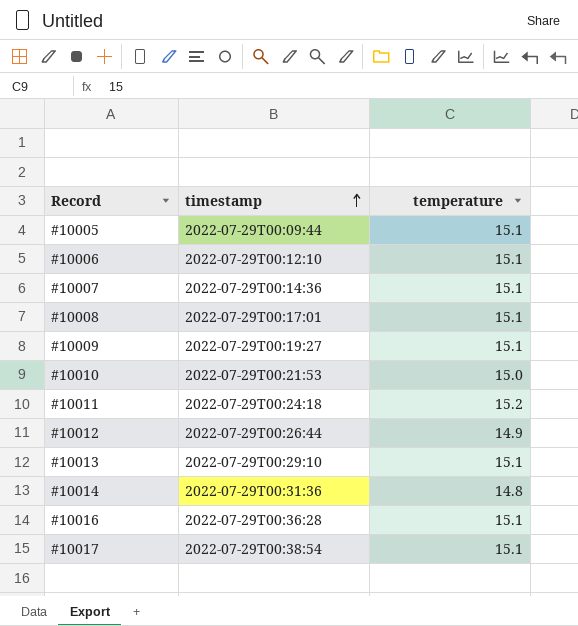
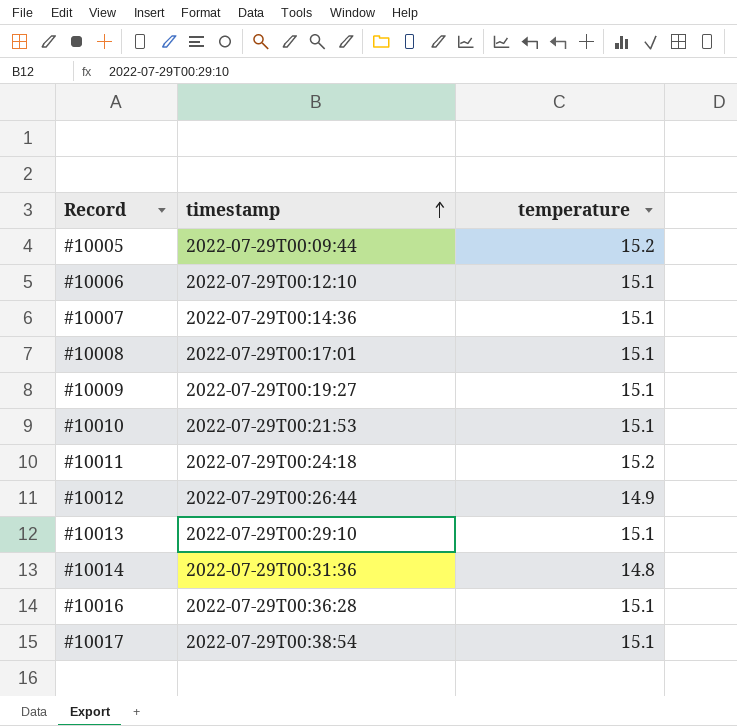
#10005 | temperature: 15.1 -> 15.2
#10010 | temperature: 15.0 -> 15.1

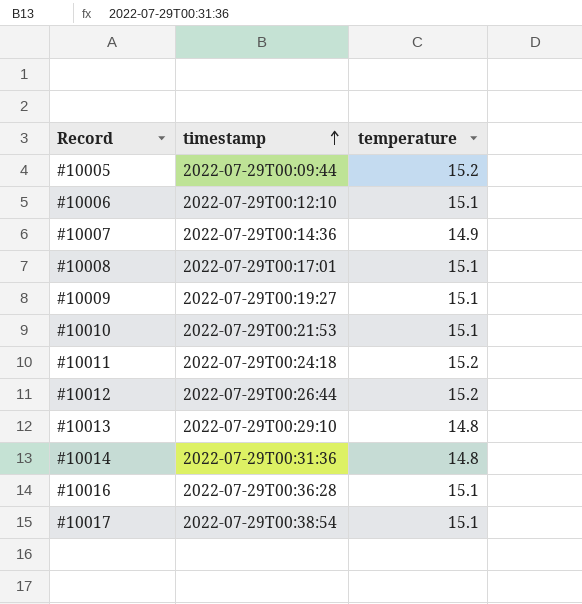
#10007 | temperature: 15.1 -> 14.9
#10012 | temperature: 14.9 -> 15.2
#10013 | temperature: 15.1 -> 14.8

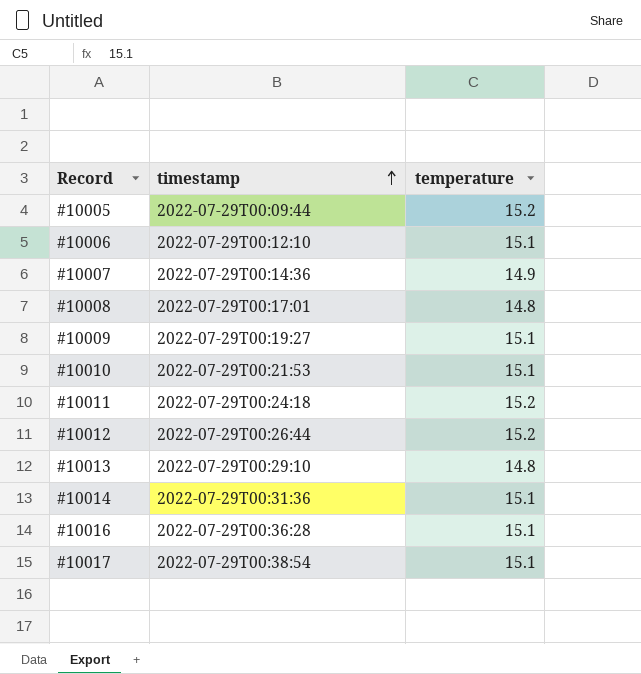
#10008 | temperature: 15.1 -> 14.8
#10014 | temperature: 14.8 -> 15.1

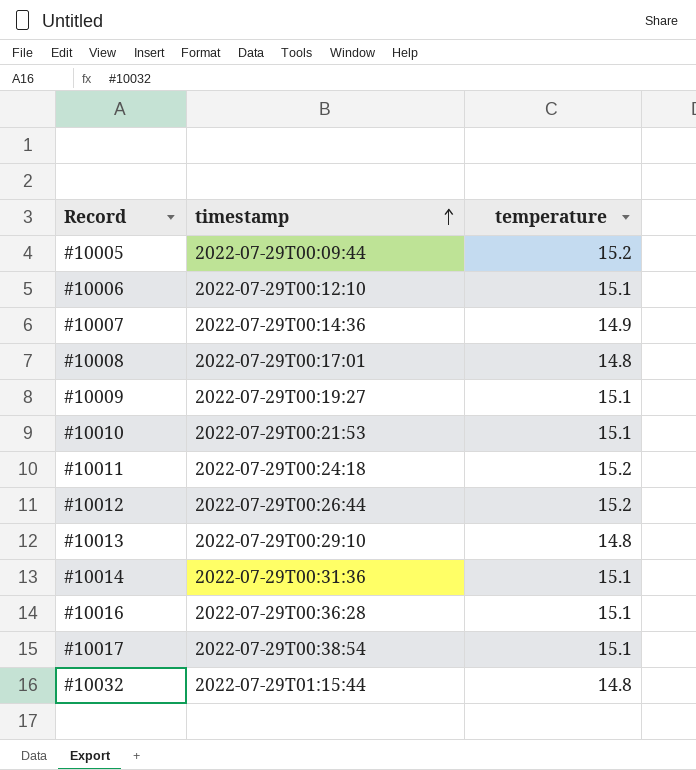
row #10032: none -> 2022-07-29T01:15:44 | 14.8

